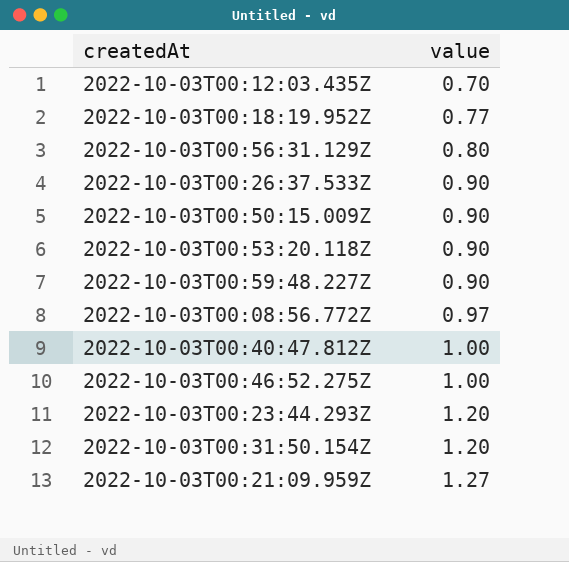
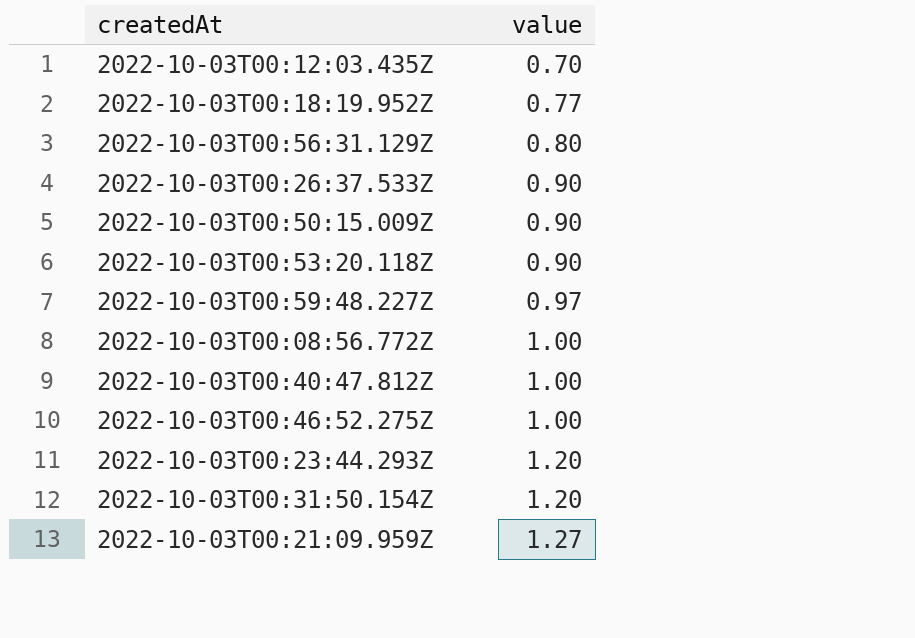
2022-10-03T00:59:48.227Z | value: 0.90 -> 0.97
2022-10-03T00:08:56.772Z | value: 0.97 -> 1.00

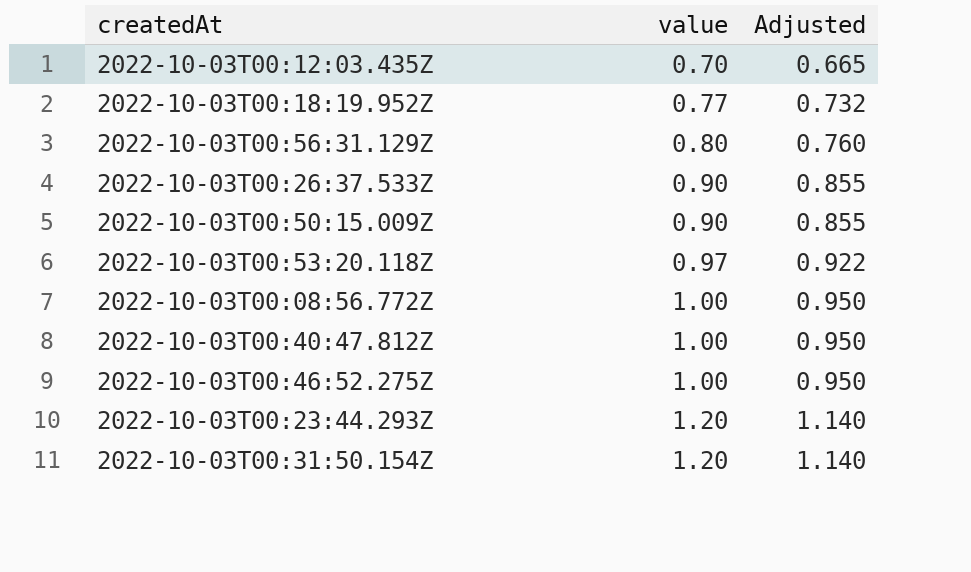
column Adjusted | formula: none -> [value] * 0.95
row 2022-10-03T00:59:48.227Z: 0.97 -> none
row 2022-10-03T00:21:09.959Z: 1.27 -> none
2022-10-03T00:53:20.118Z | value: 0.90 -> 0.97

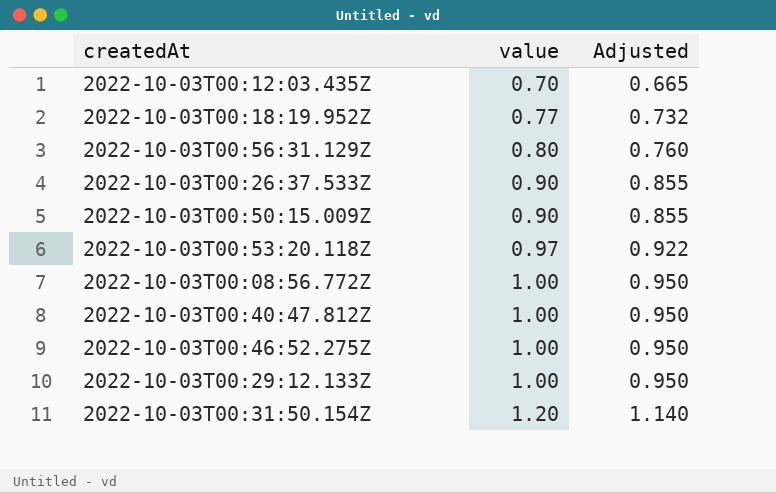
row 2022-10-03T00:23:44.293Z: 1.20 | 1.140 -> none
row 2022-10-03T00:29:12.133Z: none -> 1.00 | 0.950

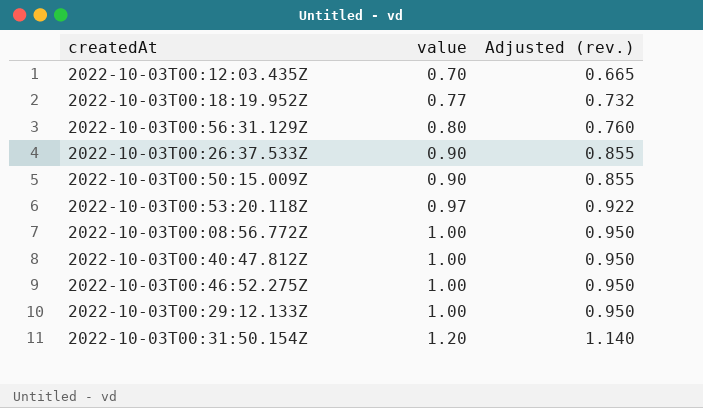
column name: Adjusted -> Adjusted (rev.)

